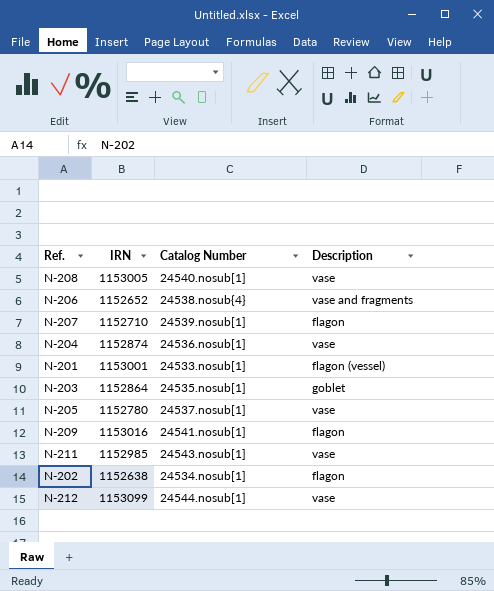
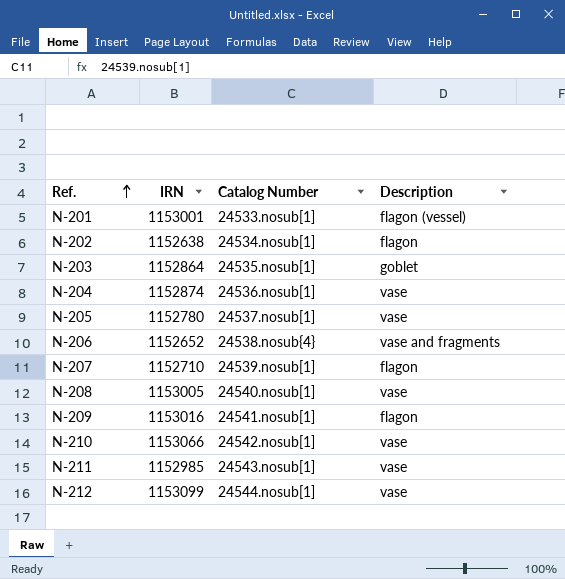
row order: none -> Ref. ascending
row N-210: none -> 1153066 | 24542.nosub[1] | vase

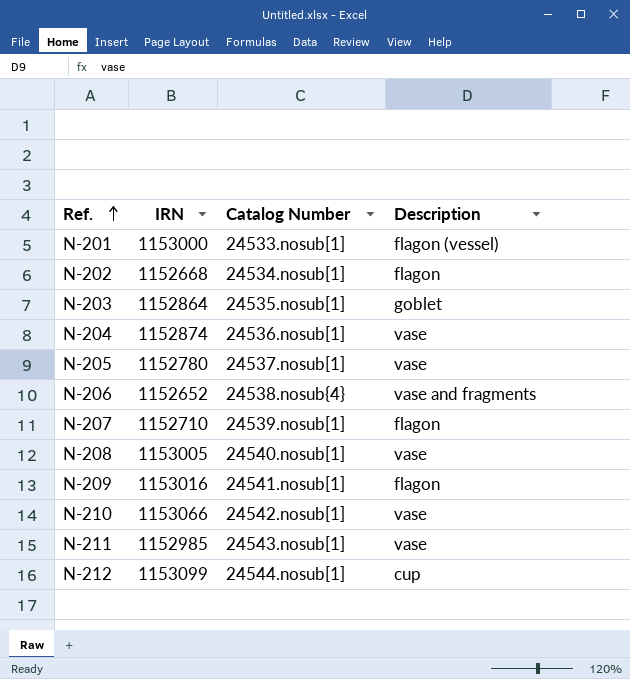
N-201 | IRN: 1153001 -> 1153000
N-202 | IRN: 1152638 -> 1152668
N-212 | Description: vase -> cup

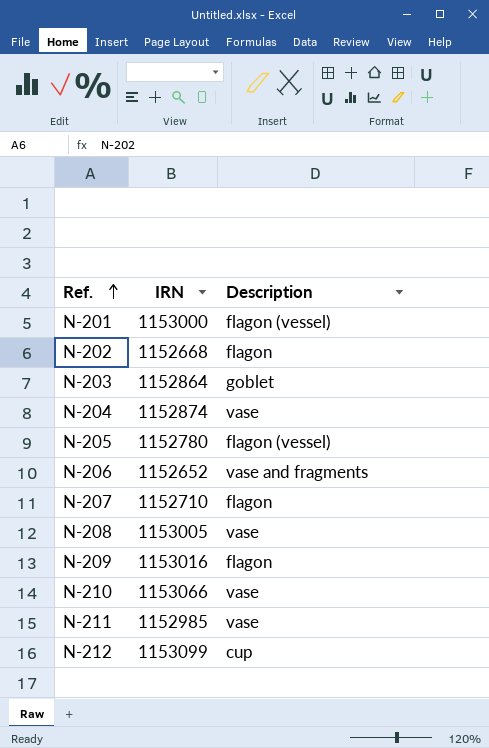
column Catalog Number | position: 3 -> none
N-205 | Description: vase -> flagon (vessel)

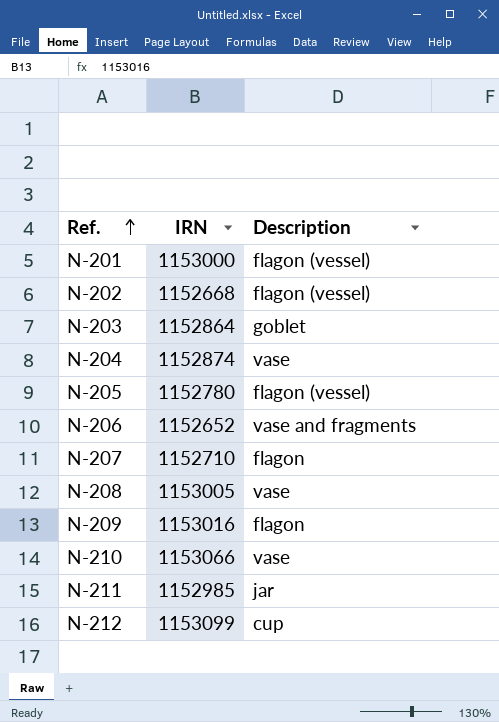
N-202 | Description: flagon -> flagon (vessel)
N-211 | Description: vase -> jar

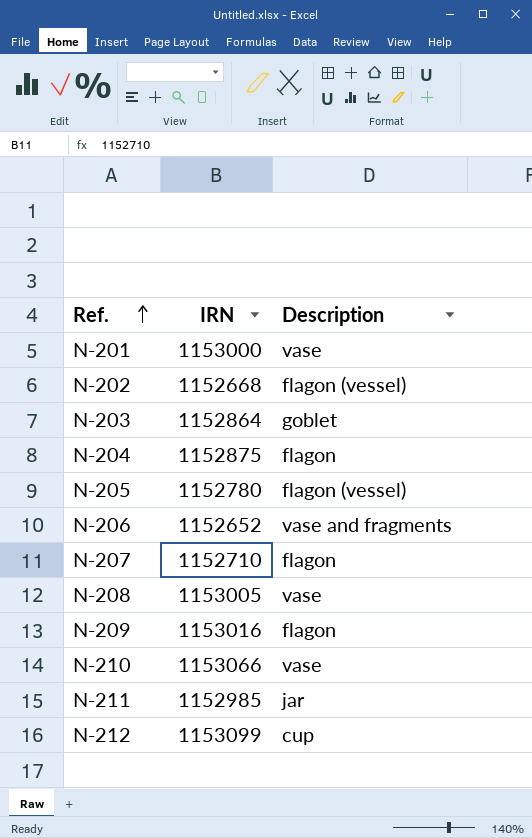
N-201 | Description: flagon (vessel) -> vase
N-204 | IRN: 1152874 -> 1152875
N-204 | Description: vase -> flagon

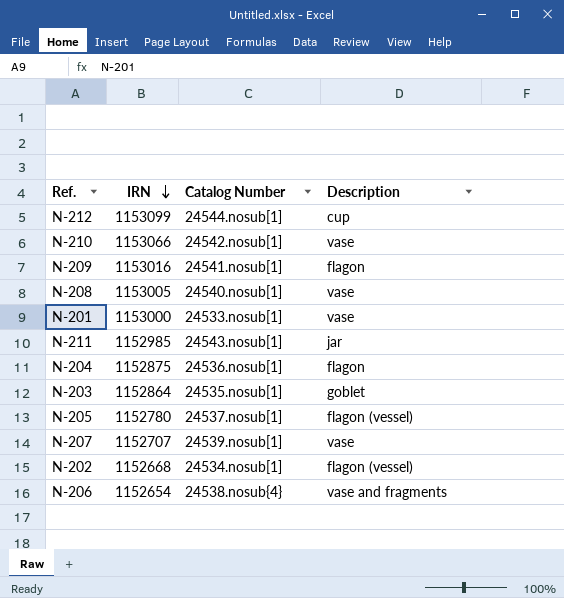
row order: Ref. ascending -> IRN descending
column Catalog Number | position: none -> 3
N-207 | IRN: 1152710 -> 1152707
N-207 | Description: flagon -> vase
N-206 | IRN: 1152652 -> 1152654

